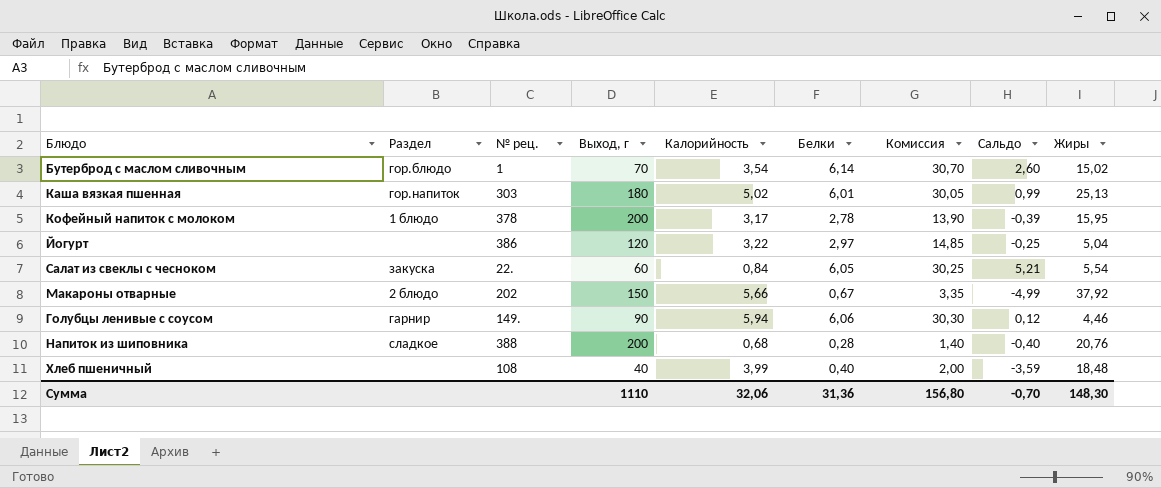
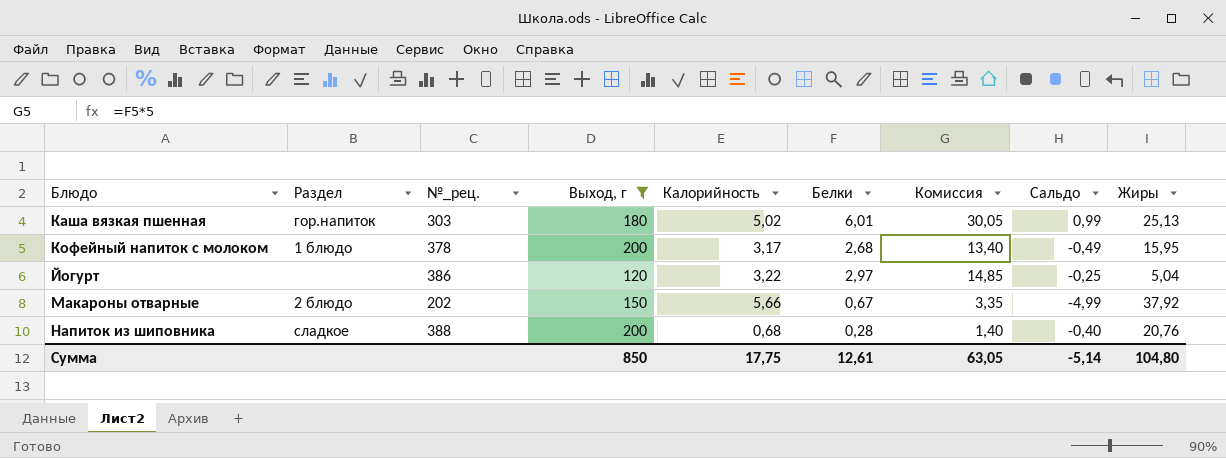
filter: none -> Выход, г >= 120
column name: № рец. -> №_рец.
Кофейный напиток с молоком | Белки: 2,78 -> 2,68
Кофейный напиток с молоком | Комиссия: 13,90 -> 13,40
Кофейный напиток с молоком | Сальдо: -0,39 -> -0,49
Сумма | Выход, г: 1110 -> 850
Сумма | Калорийность: 32,06 -> 17,75
Сумма | Белки: 31,36 -> 12,61
Сумма | Комиссия: 156,80 -> 63,05
Сумма | Сальдо: -0,70 -> -5,14
Сумма | Жиры: 148,30 -> 104,80

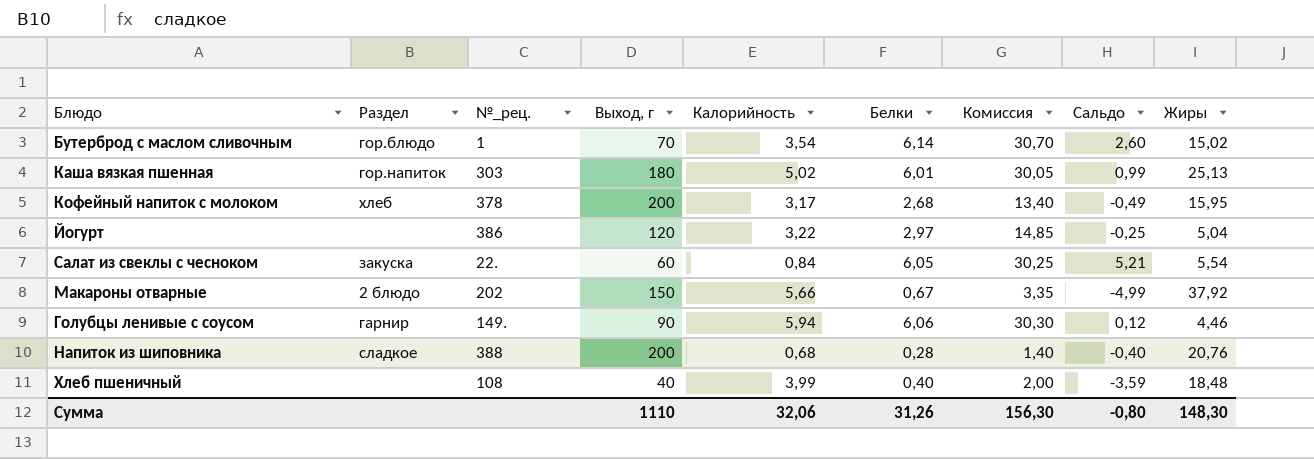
filter: Выход, г >= 120 -> none
Кофейный напиток с молоком | Раздел: 1 блюдо -> хлеб
Сумма | Выход, г: 850 -> 1110
Сумма | Калорийность: 17,75 -> 32,06
Сумма | Белки: 12,61 -> 31,26
Сумма | Комиссия: 63,05 -> 156,30
Сумма | Сальдо: -5,14 -> -0,80
Сумма | Жиры: 104,80 -> 148,30

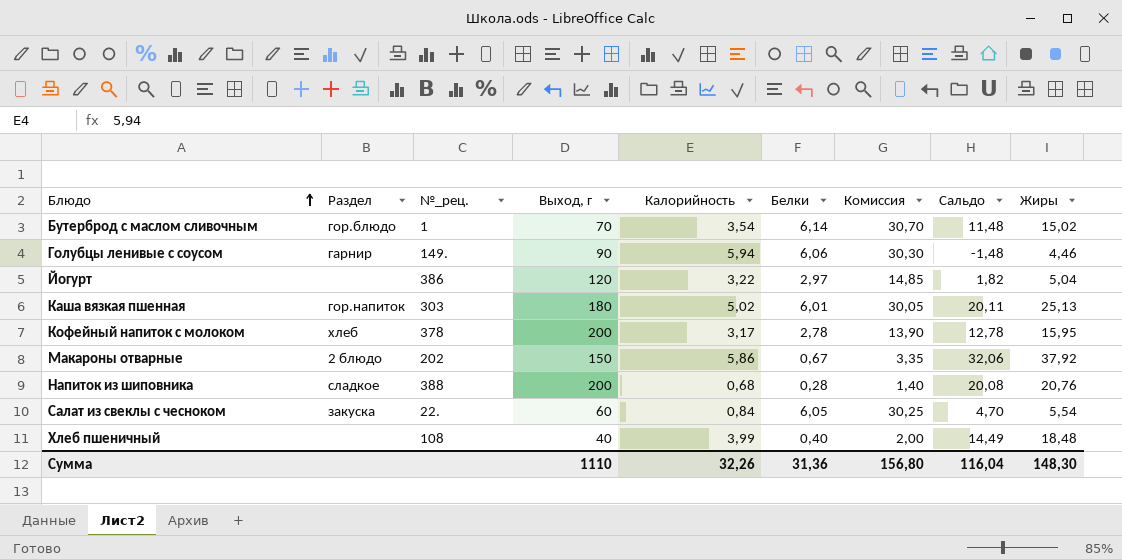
row order: none -> Блюдо ascending
column Сальдо | formula: [Белки] - [Калорийность] -> [Жиры] - [Калорийность]
Кофейный напиток с молоком | Белки: 2,68 -> 2,78
Кофейный напиток с молоком | Комиссия: 13,40 -> 13,90
Макароны отварные | Калорийность: 5,66 -> 5,86
Сумма | Калорийность: 32,06 -> 32,26
Сумма | Белки: 31,26 -> 31,36
Сумма | Комиссия: 156,30 -> 156,80
Сумма | Сальдо: -0,80 -> 116,04

